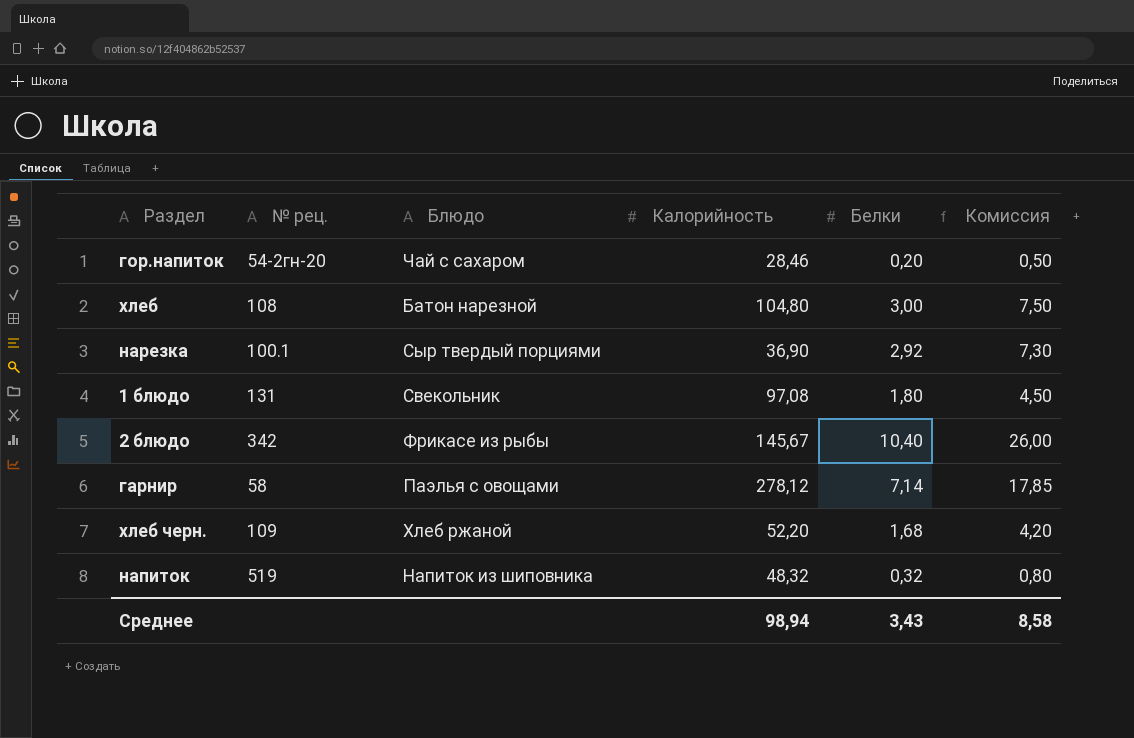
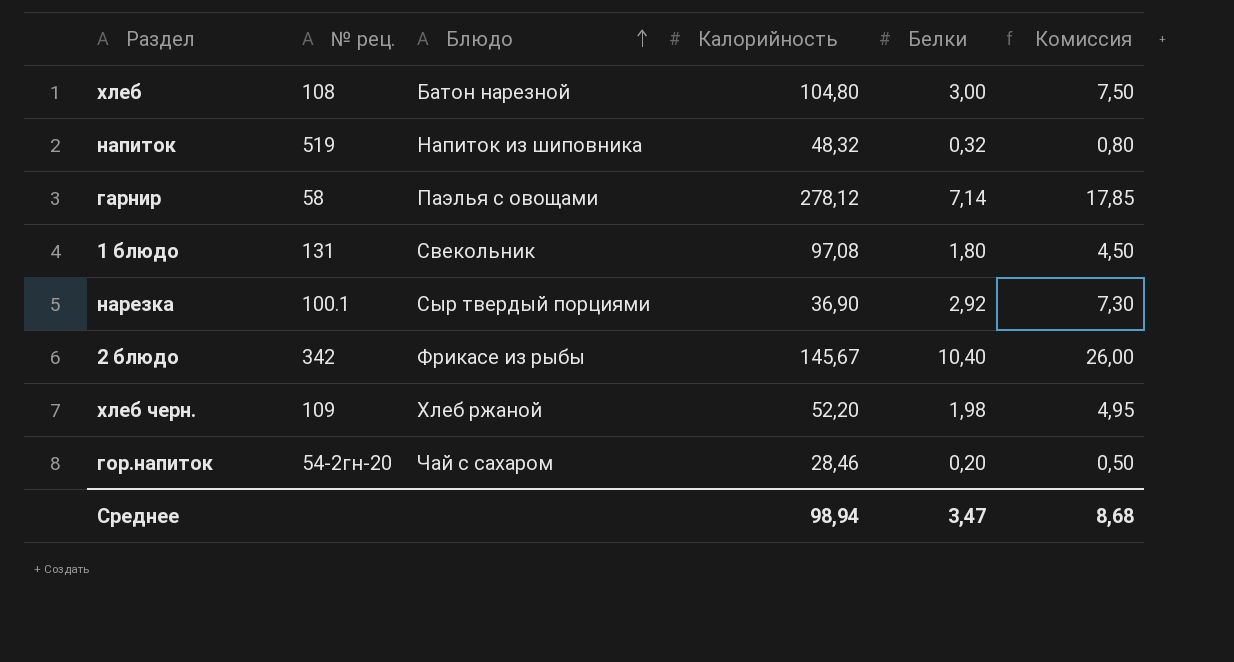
row order: none -> Блюдо ascending
хлеб черн. | Белки: 1,68 -> 1,98
хлеб черн. | Комиссия: 4,20 -> 4,95
Среднее | Белки: 3,43 -> 3,47
Среднее | Комиссия: 8,58 -> 8,68

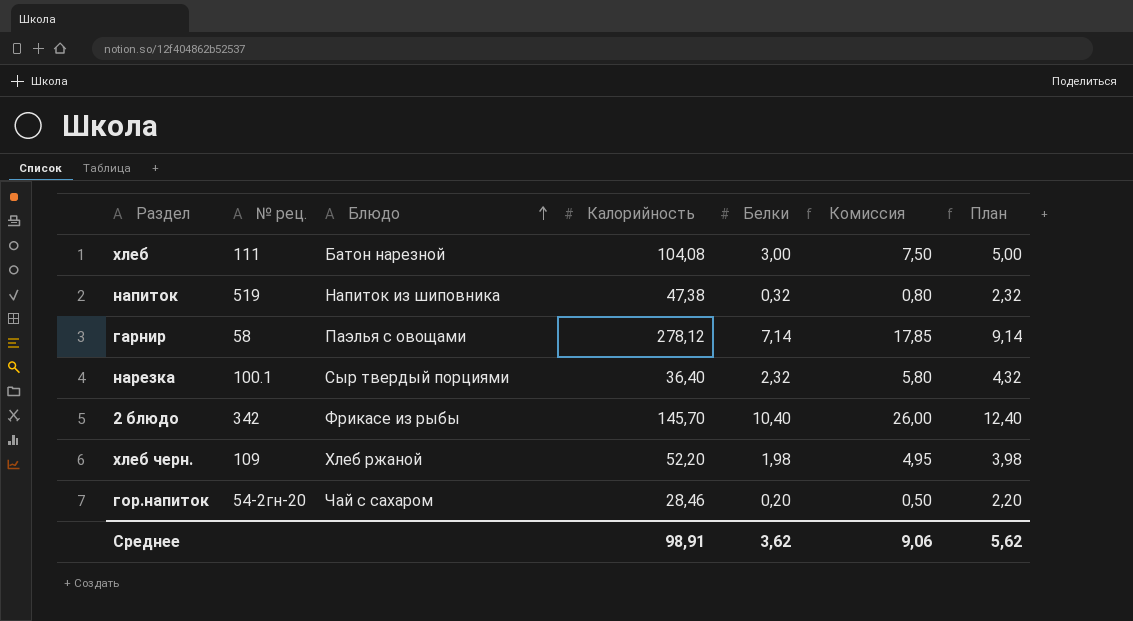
column План | formula: none -> [Белки] + 2
row 1 блюдо: 131 | Свекольник | 97,08 | 1,80 | 4,50 -> none
хлеб | № рец.: 108 -> 111
хлеб | Калорийность: 104,80 -> 104,08
напиток | Калорийность: 48,32 -> 47,38
нарезка | Калорийность: 36,90 -> 36,40
нарезка | Белки: 2,92 -> 2,32
нарезка | Комиссия: 7,30 -> 5,80
2 блюдо | Калорийность: 145,67 -> 145,70
Среднее | Калорийность: 98,94 -> 98,91
Среднее | Белки: 3,47 -> 3,62
Среднее | Комиссия: 8,68 -> 9,06

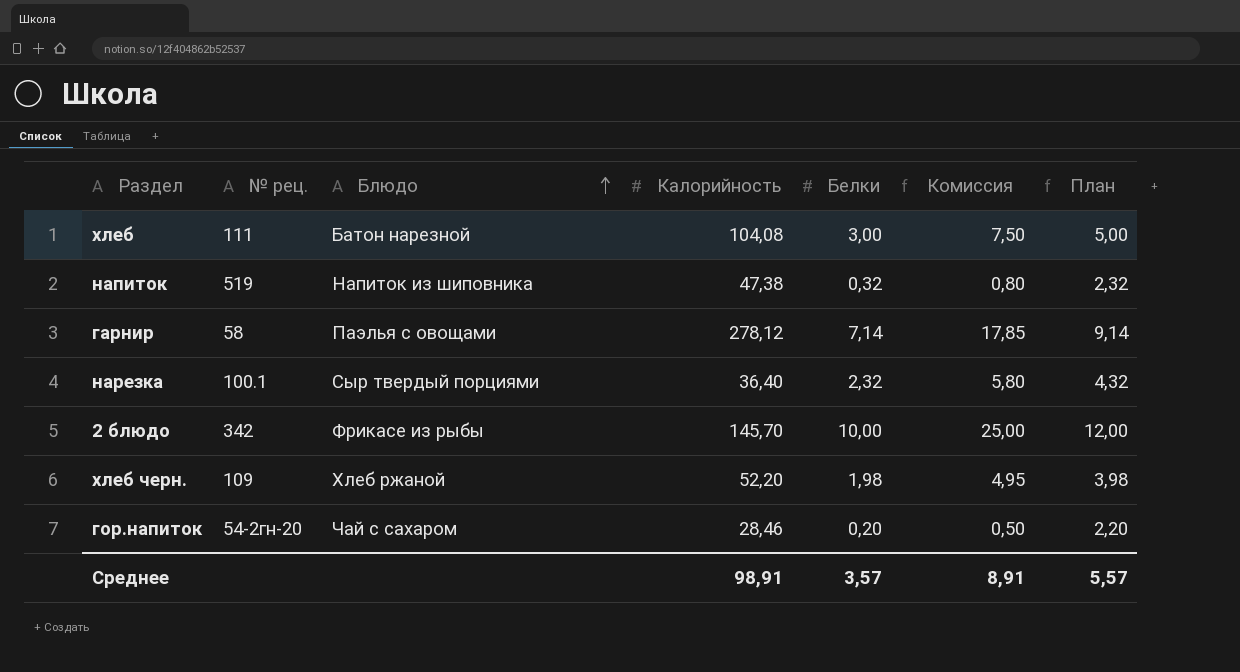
2 блюдо | Белки: 10,40 -> 10,00
2 блюдо | Комиссия: 26,00 -> 25,00
2 блюдо | План: 12,40 -> 12,00
Среднее | Белки: 3,62 -> 3,57
Среднее | Комиссия: 9,06 -> 8,91
Среднее | План: 5,62 -> 5,57

